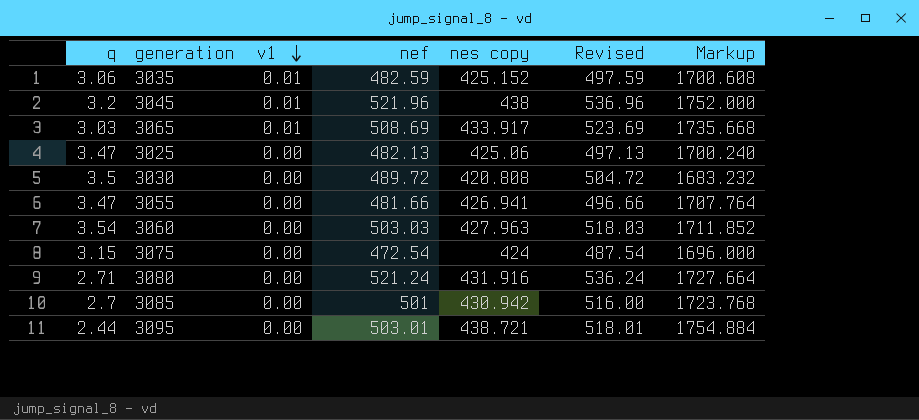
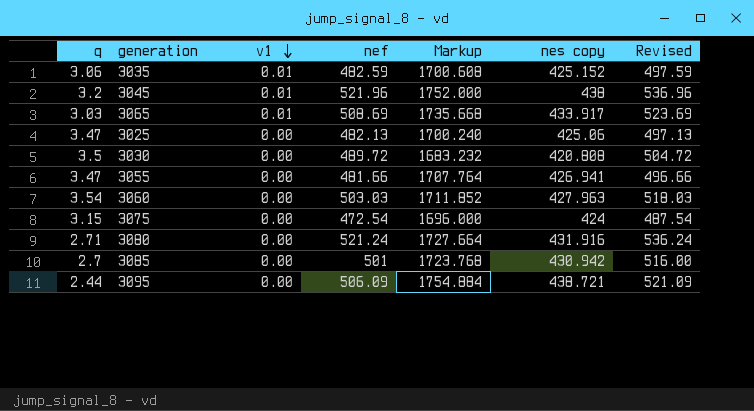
column Markup | position: 7 -> 5
3095 | nef: 503.01 -> 506.09
3095 | Revised: 518.01 -> 521.09

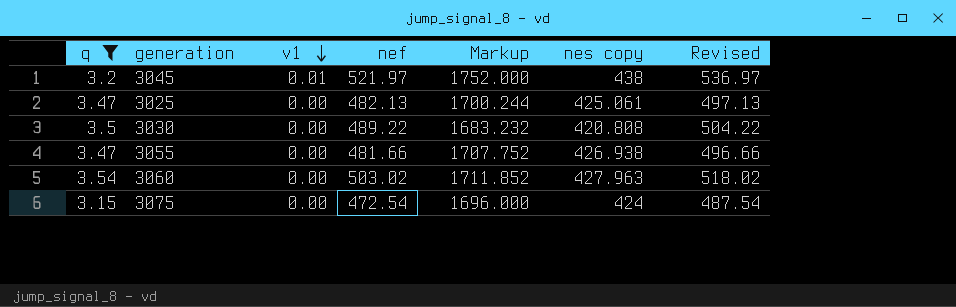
filter: none -> q >= 3.15
3045 | nef: 521.96 -> 521.97
3045 | Revised: 536.96 -> 536.97
3025 | Markup: 1700.240 -> 1700.244
3025 | nes copy: 425.06 -> 425.061
3030 | nef: 489.72 -> 489.22
3030 | Revised: 504.72 -> 504.22
3055 | Markup: 1707.764 -> 1707.752
3055 | nes copy: 426.941 -> 426.938
3060 | nef: 503.03 -> 503.02
3060 | Revised: 518.03 -> 518.02

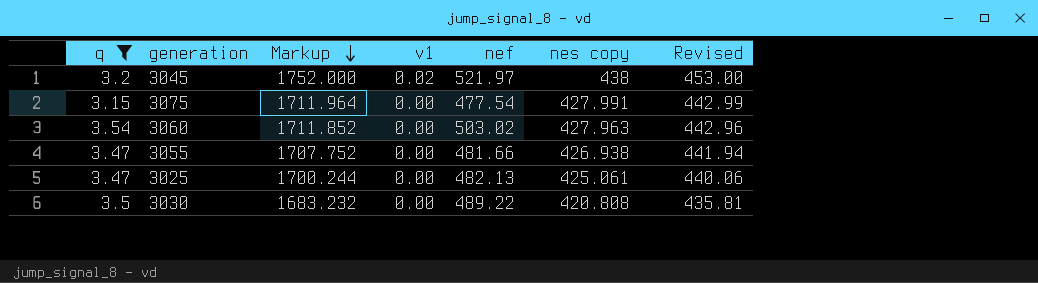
row order: v1 descending -> Markup descending
column Markup | position: 5 -> 3
column Revised | formula: [nef] + 15 -> [nes copy] + 15
3045 | v1: 0.01 -> 0.02
3075 | Markup: 1696.000 -> 1711.964
3075 | nef: 472.54 -> 477.54
3075 | nes copy: 424 -> 427.991

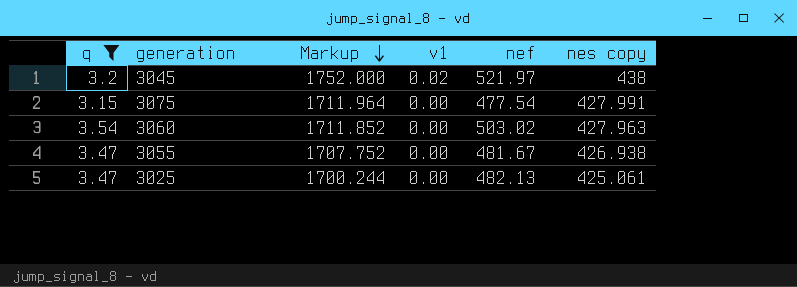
column Revised | formula: [nes copy] + 15 -> none
row 3030: 3.5 | 1683.232 | 0.00 | 489.22 | 420.808 | 435.81 -> none
3055 | nef: 481.66 -> 481.67

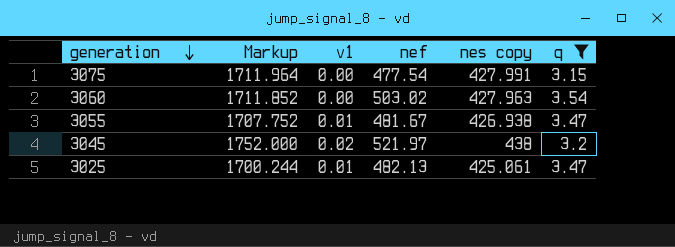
row order: Markup descending -> generation descending
column q | position: 1 -> 6
3055 | v1: 0.00 -> 0.01
3025 | v1: 0.00 -> 0.01

